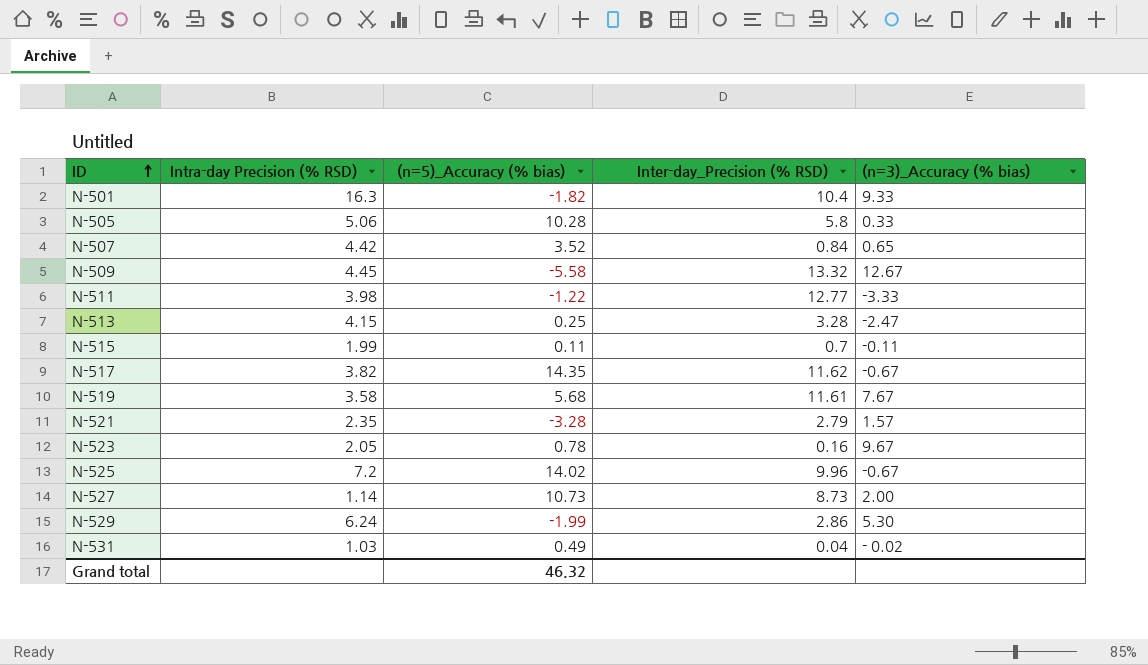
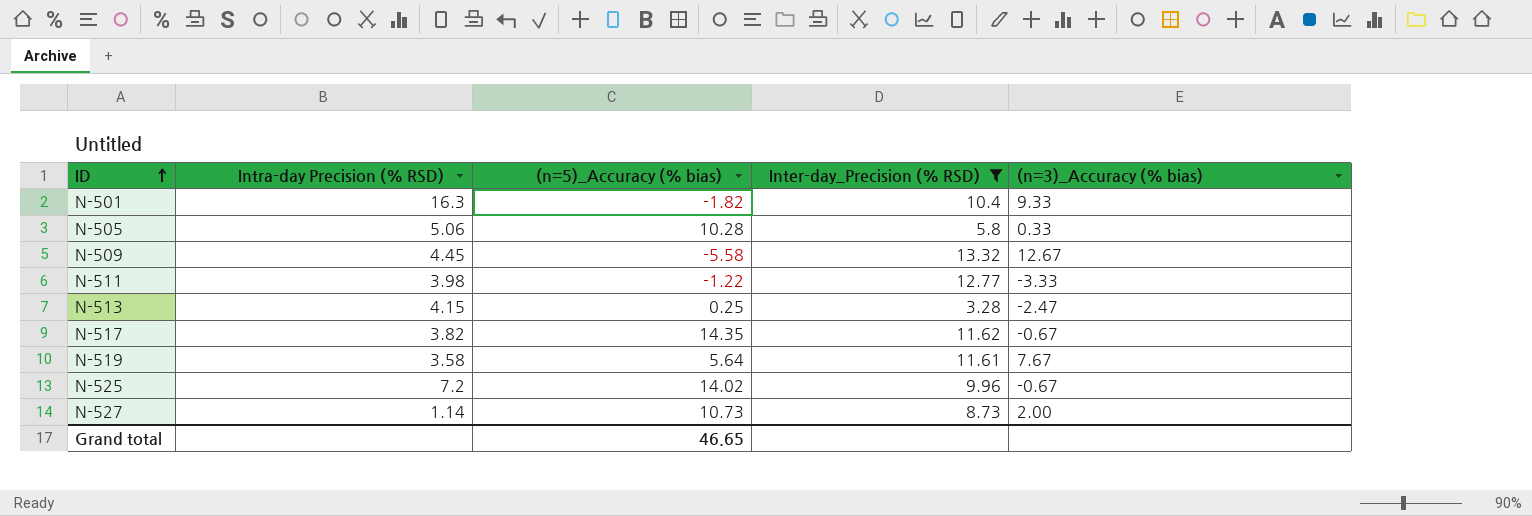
filter: none -> Inter-day_Precision (% RSD) >= 3.28
N-519 | (n=5)_Accuracy (% bias): 5.68 -> 5.64
Grand total | (n=5)_Accuracy (% bias): 46.32 -> 46.65

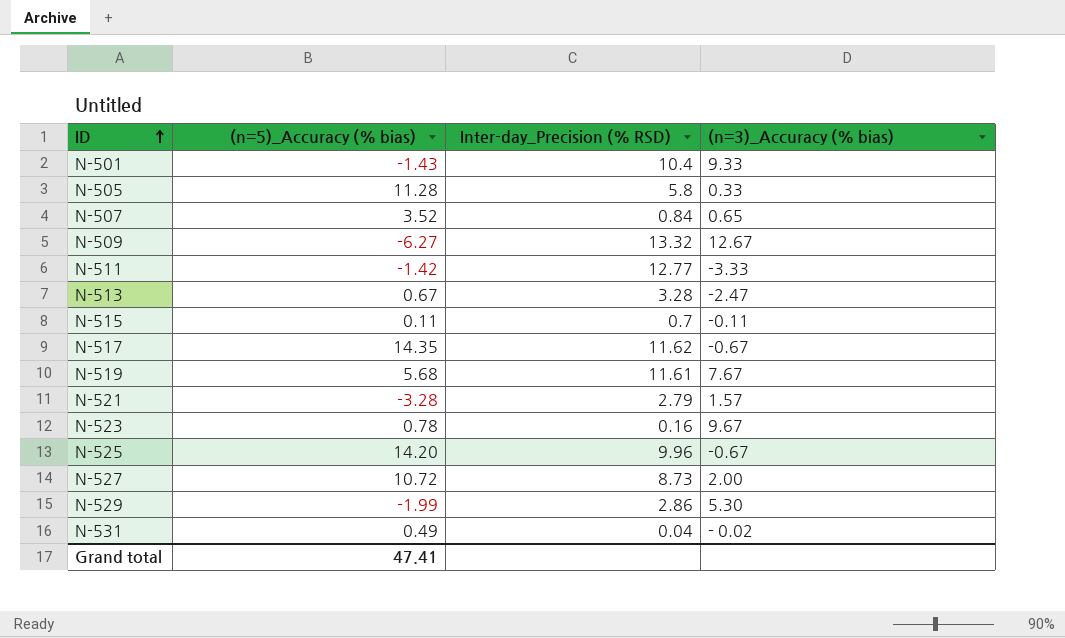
filter: Inter-day_Precision (% RSD) >= 3.28 -> none
column Intra-day Precision (% RSD) | position: 2 -> none
N-501 | (n=5)_Accuracy (% bias): -1.82 -> -1.43
N-505 | (n=5)_Accuracy (% bias): 10.28 -> 11.28
N-509 | (n=5)_Accuracy (% bias): -5.58 -> -6.27
N-511 | (n=5)_Accuracy (% bias): -1.22 -> -1.42
N-513 | (n=5)_Accuracy (% bias): 0.25 -> 0.67
N-519 | (n=5)_Accuracy (% bias): 5.64 -> 5.68
N-525 | (n=5)_Accuracy (% bias): 14.02 -> 14.20
N-527 | (n=5)_Accuracy (% bias): 10.73 -> 10.72
Grand total | (n=5)_Accuracy (% bias): 46.65 -> 47.41

